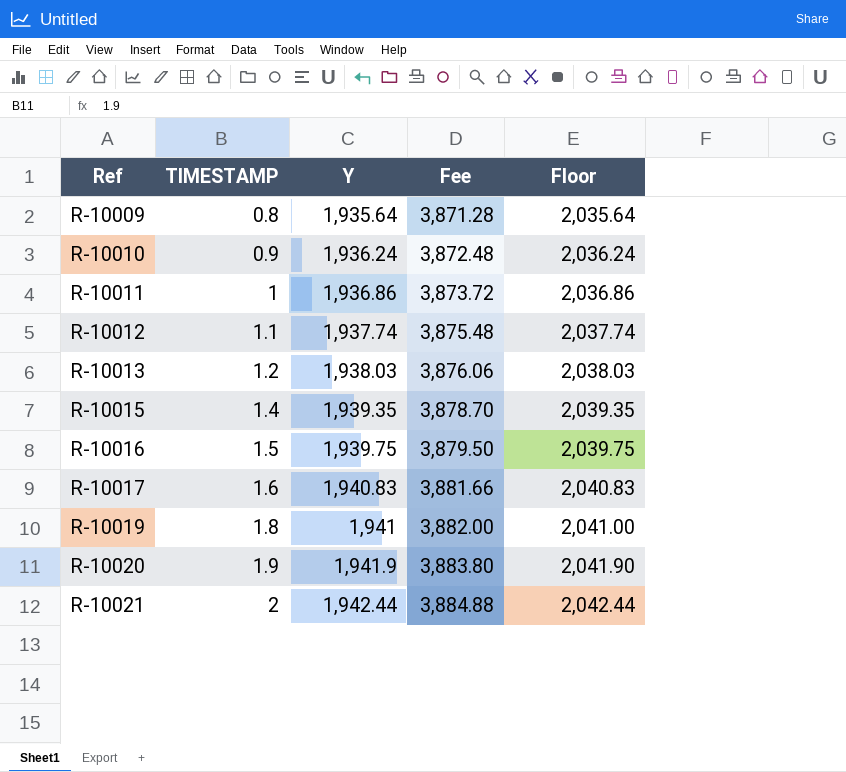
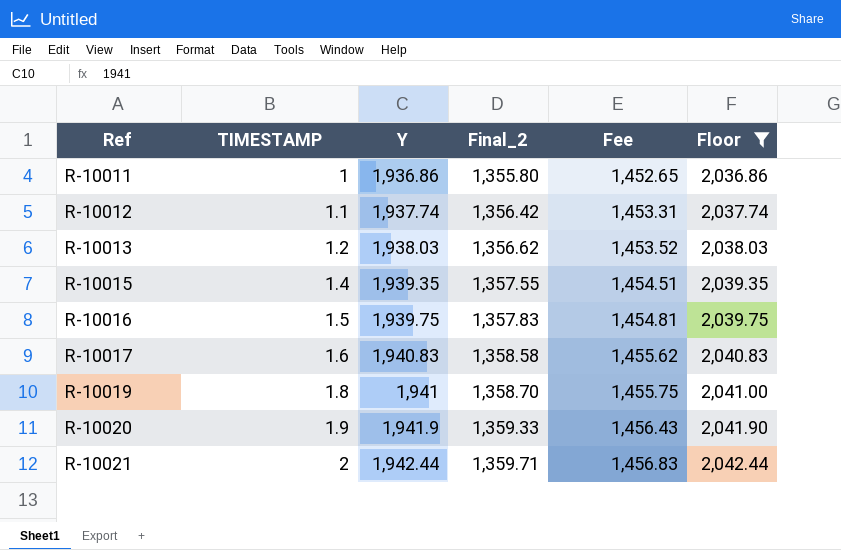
filter: none -> Floor >= 2,036.86
column Final_2 | formula: none -> [Y] * 0.7
column Fee | formula: [Y] * 2 -> [Y] * 0.75

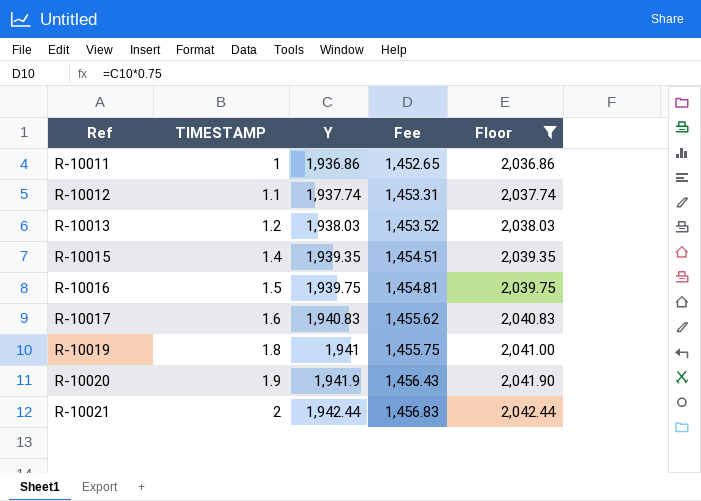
column Final_2 | formula: [Y] * 0.7 -> none

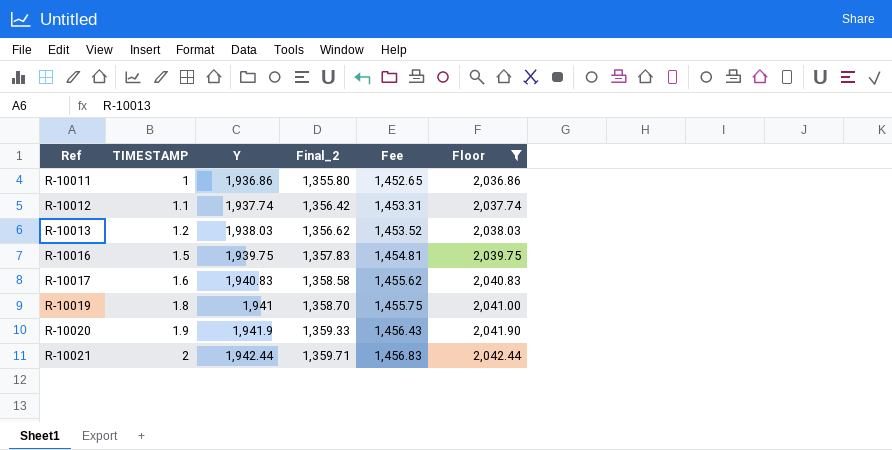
column Final_2 | formula: none -> [Y] * 0.7
row R-10015: 1.4 | 1,939.35 | 1,454.51 | 2,039.35 -> none

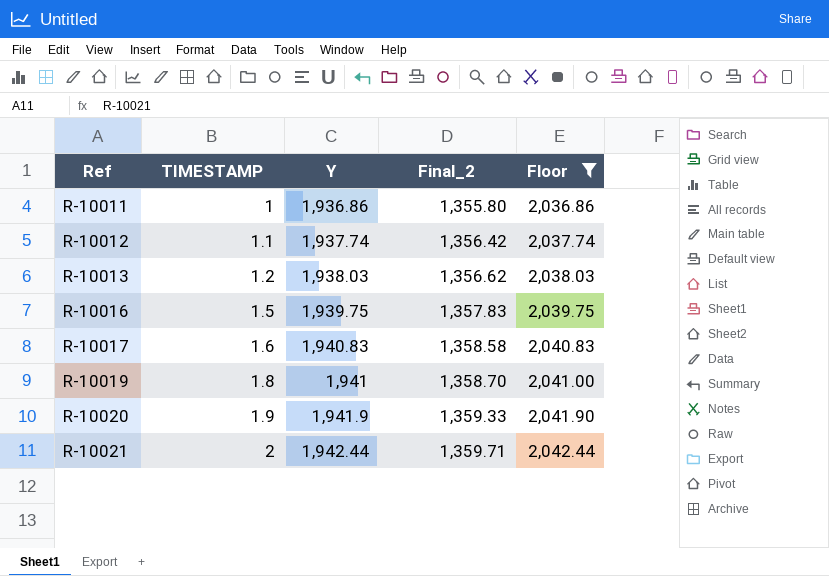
column Fee | formula: [Y] * 0.75 -> none

